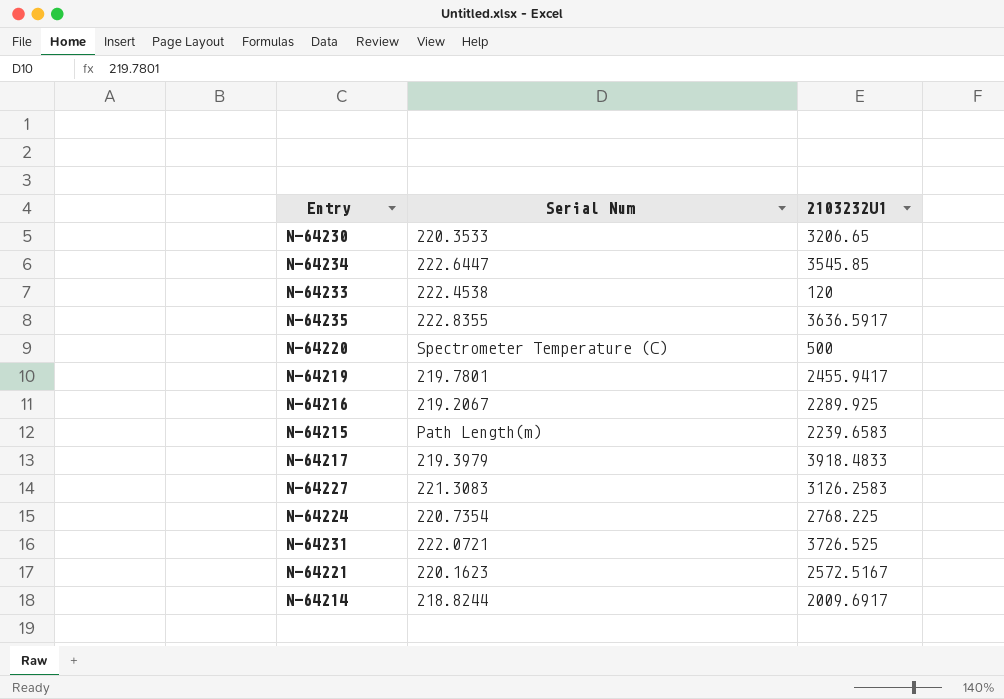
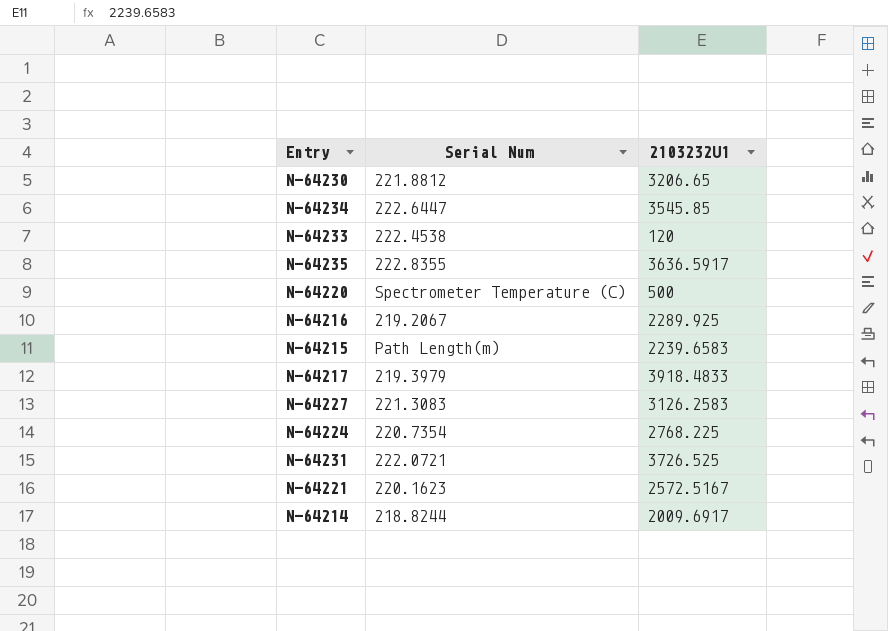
row N-64219: 219.7801 | 2455.9417 -> none
N-64230 | Serial Num: 220.3533 -> 221.8812

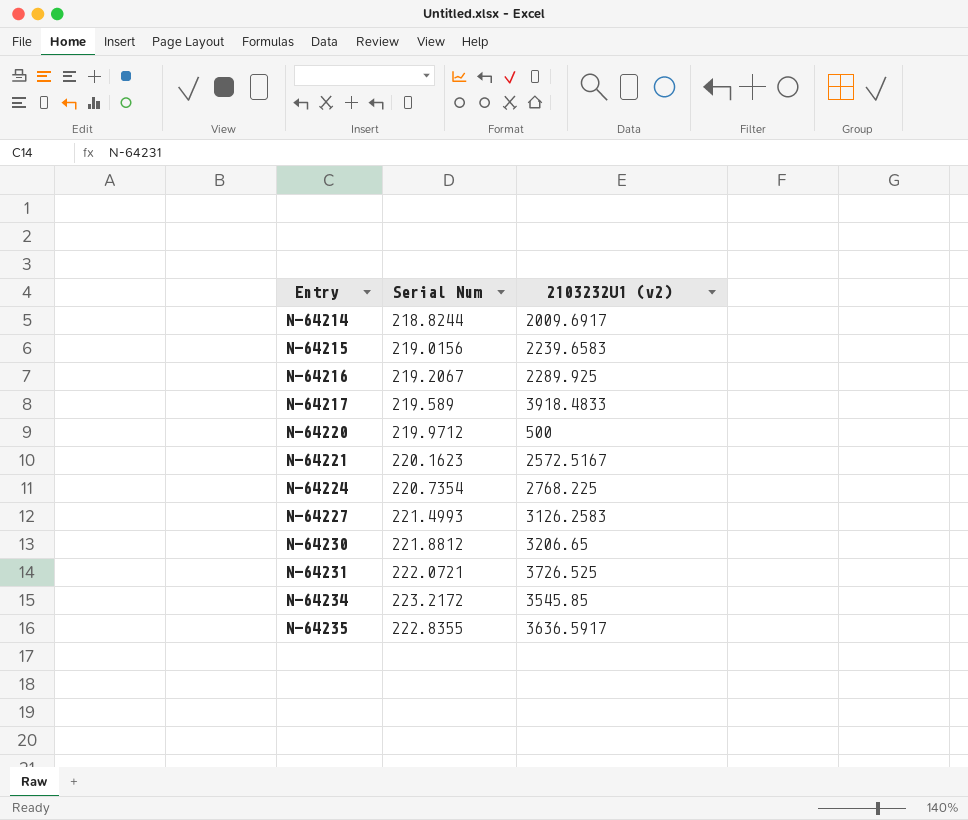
row order: none -> Entry ascending
column name: 2103232U1 -> 2103232U1 (v2)
row N-64233: 222.4538 | 120 -> none
N-64215 | Serial Num: Path Length(m) -> 219.0156
N-64217 | Serial Num: 219.3979 -> 219.589
N-64220 | Serial Num: Spectrometer Temperature (C) -> 219.9712
N-64227 | Serial Num: 221.3083 -> 221.4993
N-64234 | Serial Num: 222.6447 -> 223.2172

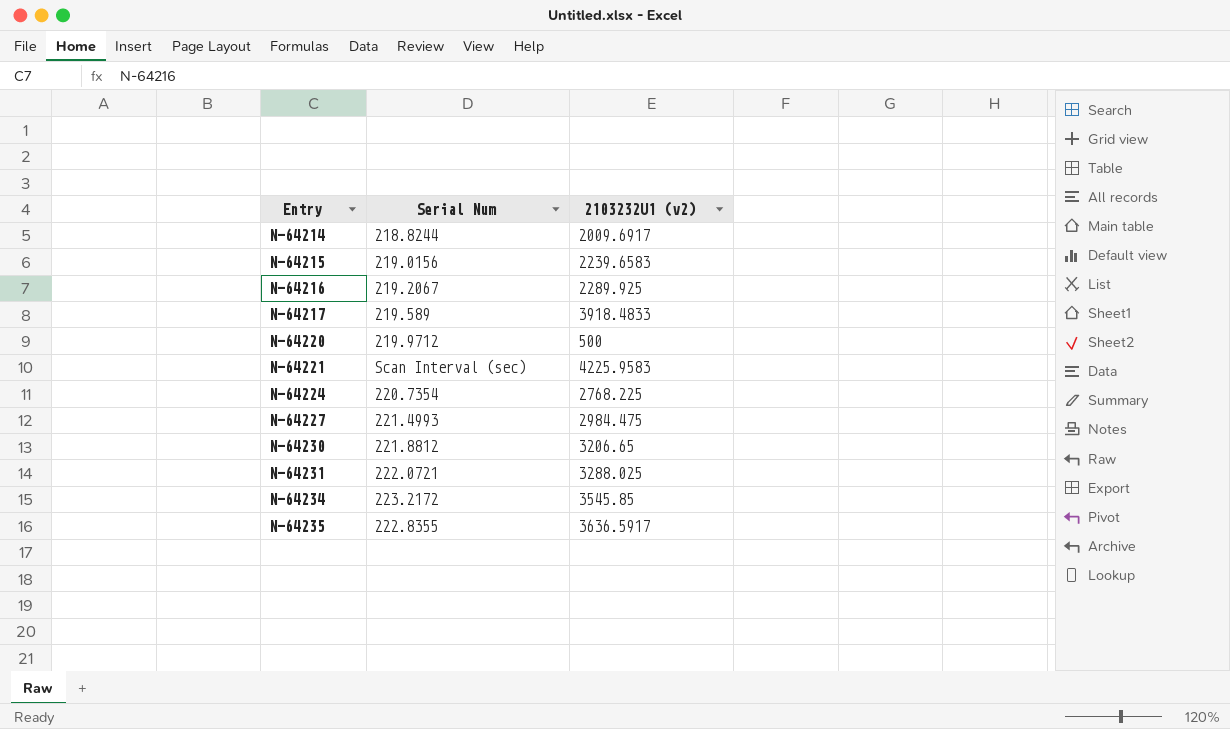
N-64221 | Serial Num: 220.1623 -> Scan Interval (sec)
N-64221 | 2103232U1 (v2): 2572.5167 -> 4225.9583
N-64227 | 2103232U1 (v2): 3126.2583 -> 2984.475
N-64231 | 2103232U1 (v2): 3726.525 -> 3288.025

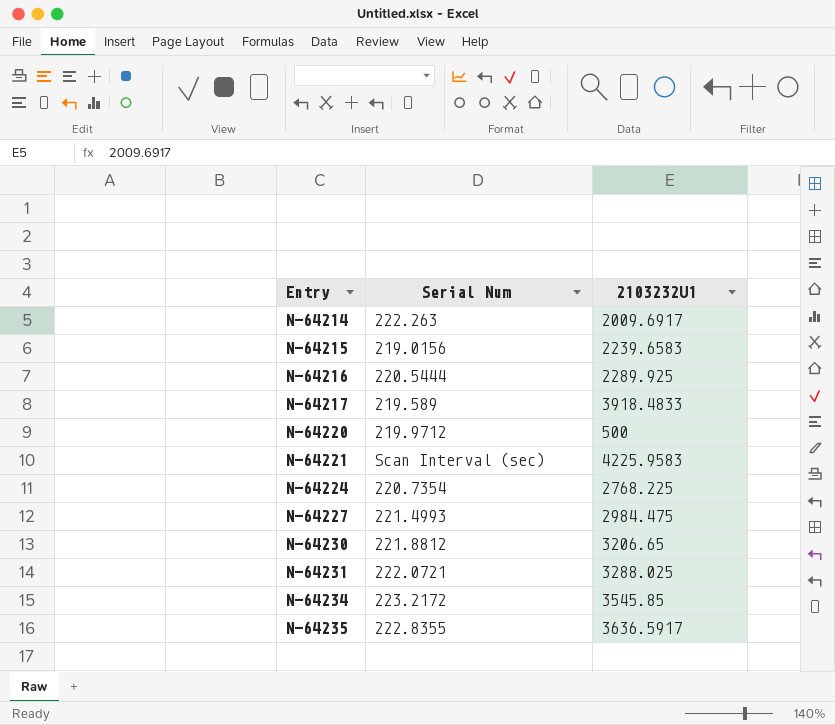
column name: 2103232U1 (v2) -> 2103232U1
N-64214 | Serial Num: 218.8244 -> 222.263
N-64216 | Serial Num: 219.2067 -> 220.5444

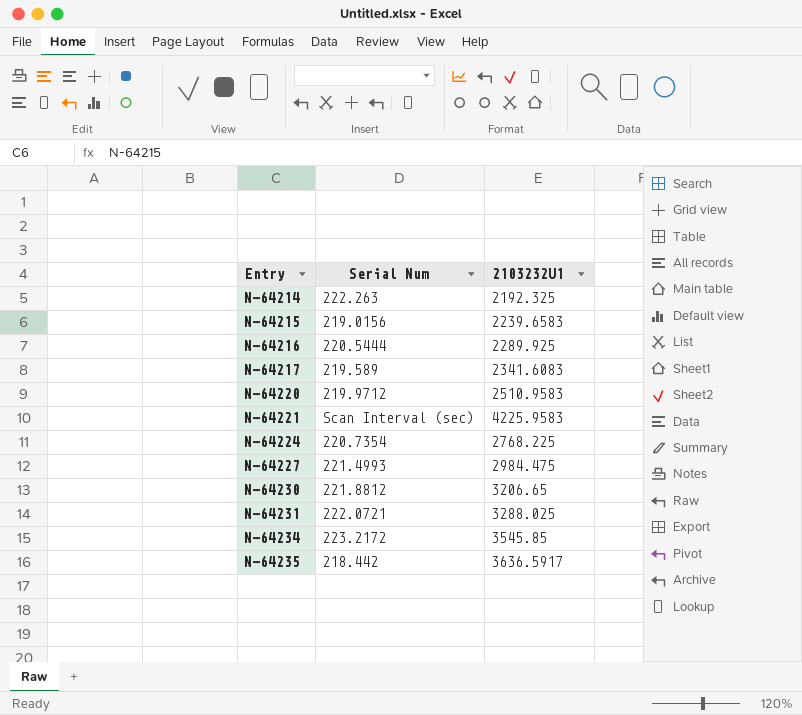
N-64214 | 2103232U1: 2009.6917 -> 2192.325
N-64217 | 2103232U1: 3918.4833 -> 2341.6083
N-64220 | 2103232U1: 500 -> 2510.9583
N-64235 | Serial Num: 222.8355 -> 218.442

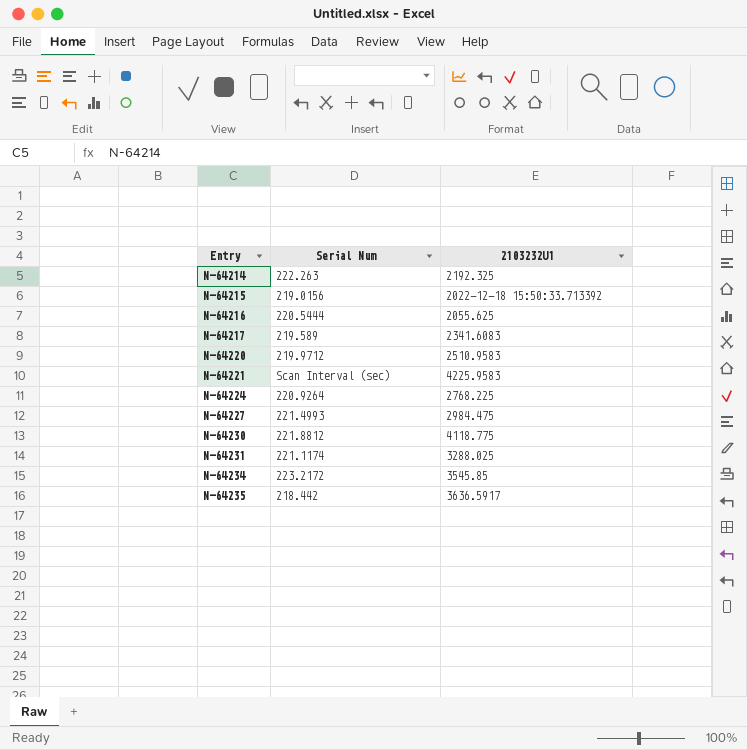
N-64215 | 2103232U1: 2239.6583 -> 2022-12-18 15:50:33.713392
N-64216 | 2103232U1: 2289.925 -> 2055.625
N-64224 | Serial Num: 220.7354 -> 220.9264
N-64230 | 2103232U1: 3206.65 -> 4118.775
N-64231 | Serial Num: 222.0721 -> 221.1174

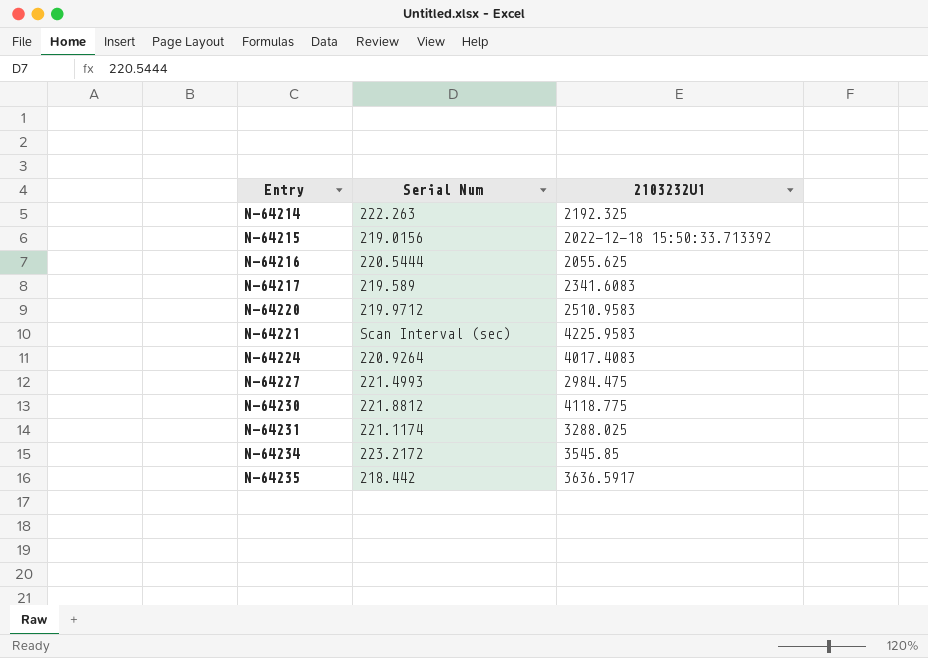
N-64224 | 2103232U1: 2768.225 -> 4017.4083

